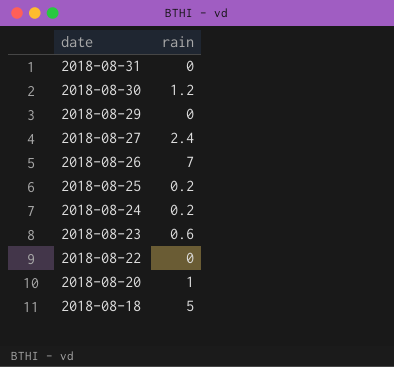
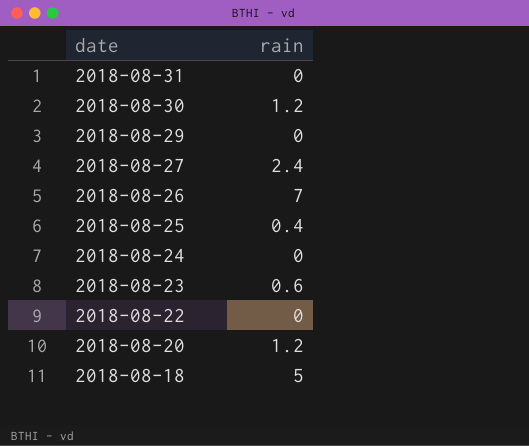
2018-08-25 | rain: 0.2 -> 0.4
2018-08-24 | rain: 0.2 -> 0
2018-08-20 | rain: 1 -> 1.2

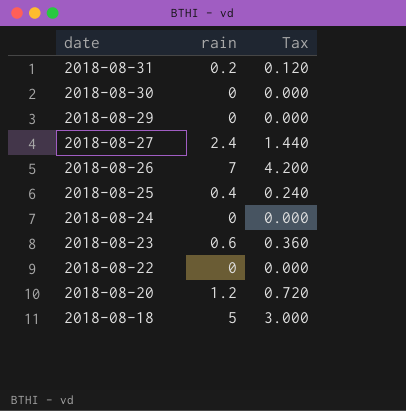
column Tax | formula: none -> [rain] * 0.6
2018-08-31 | rain: 0 -> 0.2
2018-08-30 | rain: 1.2 -> 0

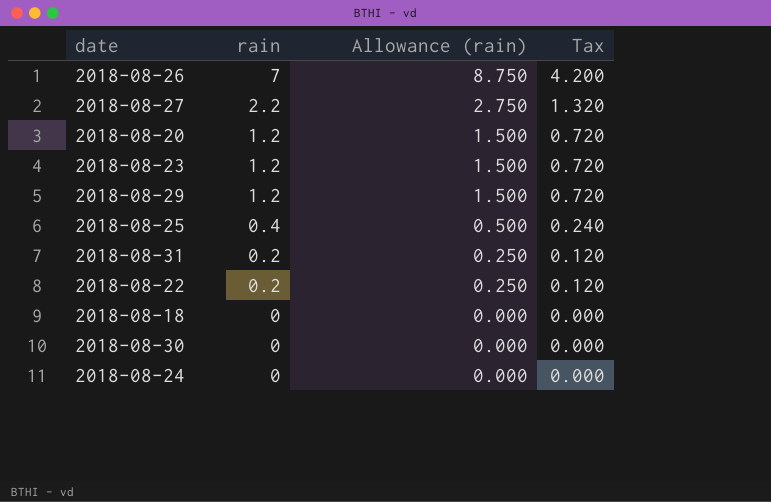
row order: date descending -> rain descending
column Allowance (rain) | formula: none -> [rain] * 1.25
2018-08-27 | rain: 2.4 -> 2.2
2018-08-27 | Tax: 1.440 -> 1.320
2018-08-23 | rain: 0.6 -> 1.2
2018-08-23 | Tax: 0.360 -> 0.720
2018-08-29 | rain: 0 -> 1.2
2018-08-29 | Tax: 0.000 -> 0.720
2018-08-22 | rain: 0 -> 0.2
2018-08-22 | Tax: 0.000 -> 0.120
2018-08-18 | rain: 5 -> 0
2018-08-18 | Tax: 3.000 -> 0.000

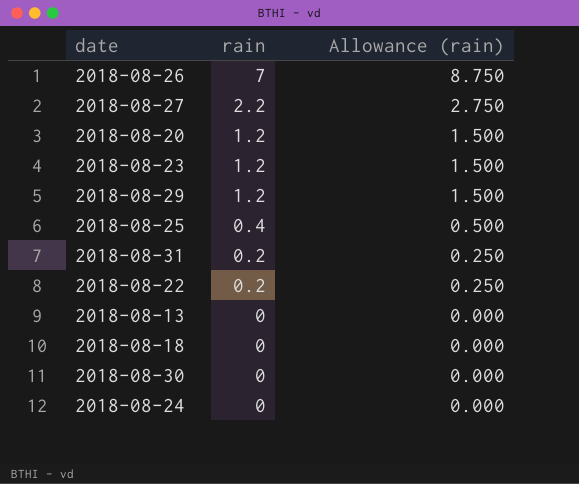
column Tax | formula: [rain] * 0.6 -> none
row 2018-08-13: none -> 0 | 0.000

